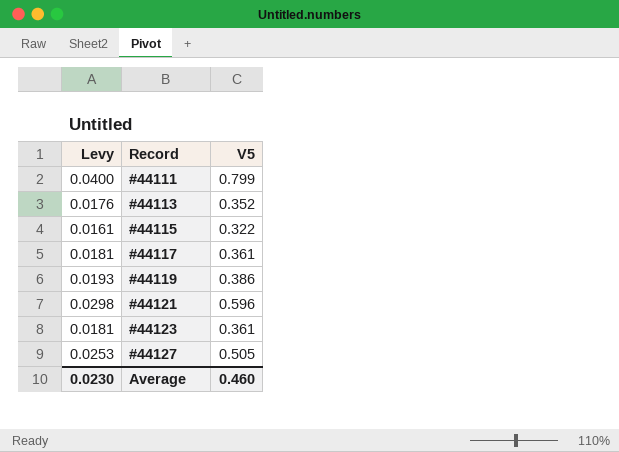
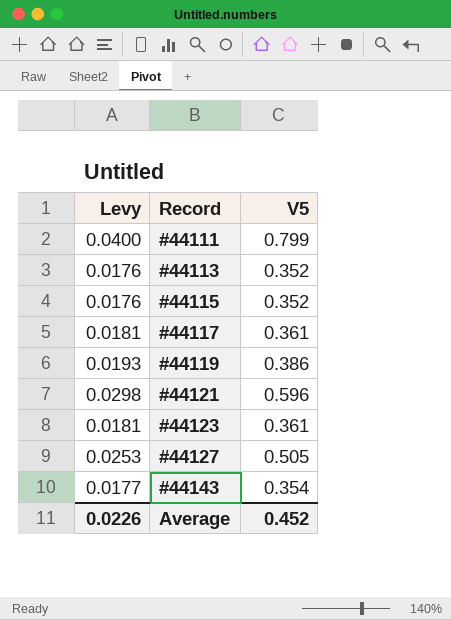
#44115 | Levy: 0.0161 -> 0.0176
#44115 | V5: 0.322 -> 0.352
row #44143: none -> 0.0177 | 0.354
Average | Levy: 0.0230 -> 0.0226
Average | V5: 0.460 -> 0.452

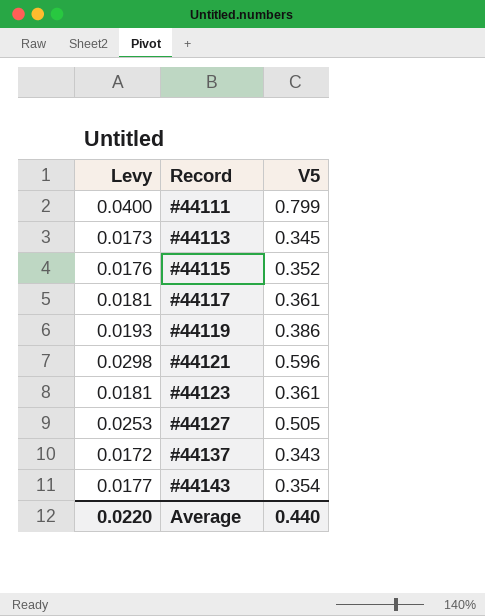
#44113 | Levy: 0.0176 -> 0.0173
#44113 | V5: 0.352 -> 0.345
row #44137: none -> 0.0172 | 0.343
Average | Levy: 0.0226 -> 0.0220
Average | V5: 0.452 -> 0.440

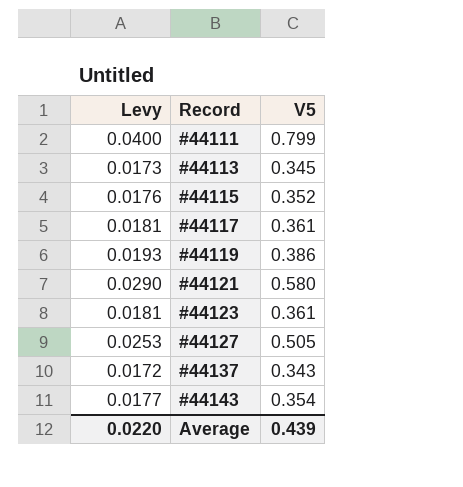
#44121 | Levy: 0.0298 -> 0.0290
#44121 | V5: 0.596 -> 0.580
Average | V5: 0.440 -> 0.439

